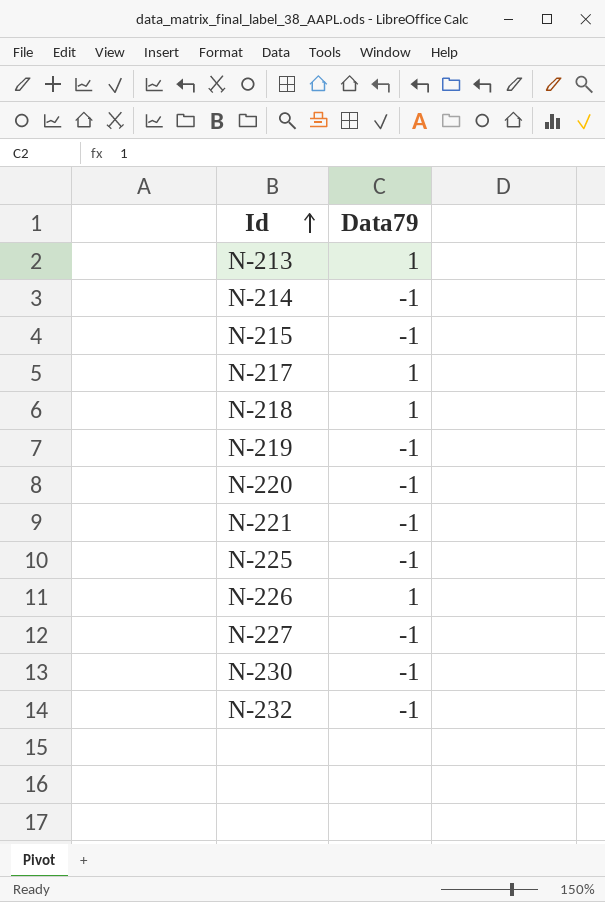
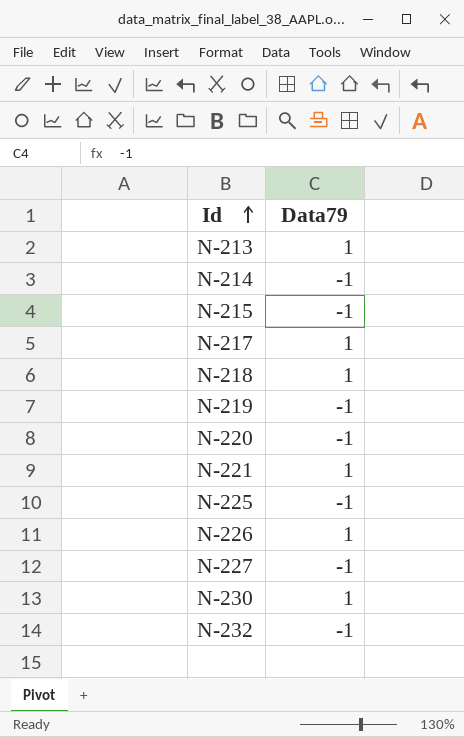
N-221 | Data79: -1 -> 1
N-230 | Data79: -1 -> 1

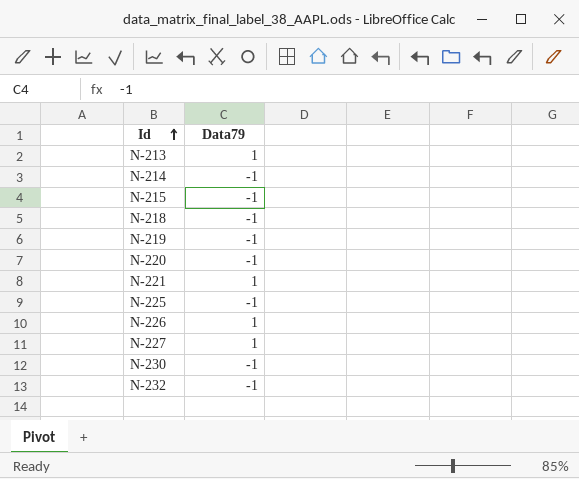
row N-217: 1 -> none
N-218 | Data79: 1 -> -1
N-227 | Data79: -1 -> 1
N-230 | Data79: 1 -> -1

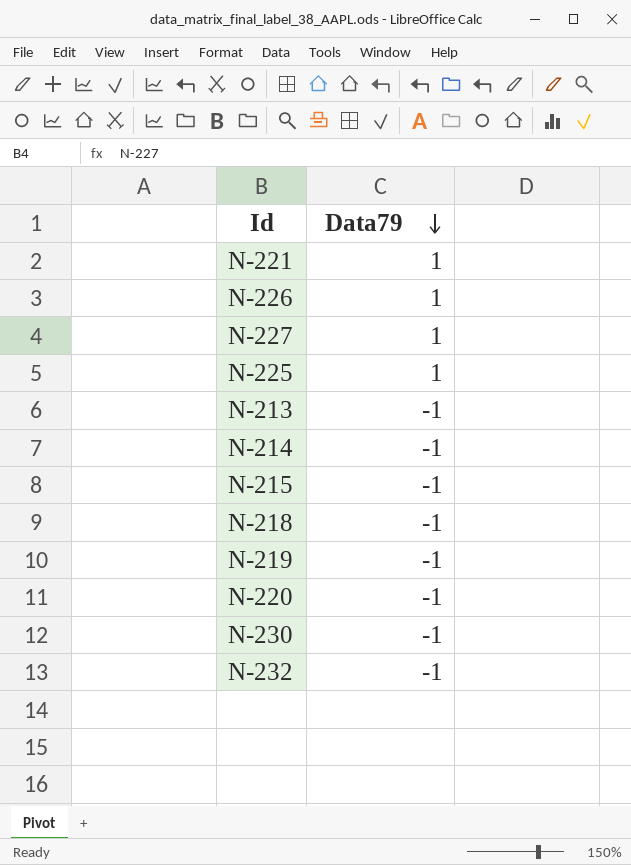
row order: Id ascending -> Data79 descending
N-225 | Data79: -1 -> 1
N-213 | Data79: 1 -> -1

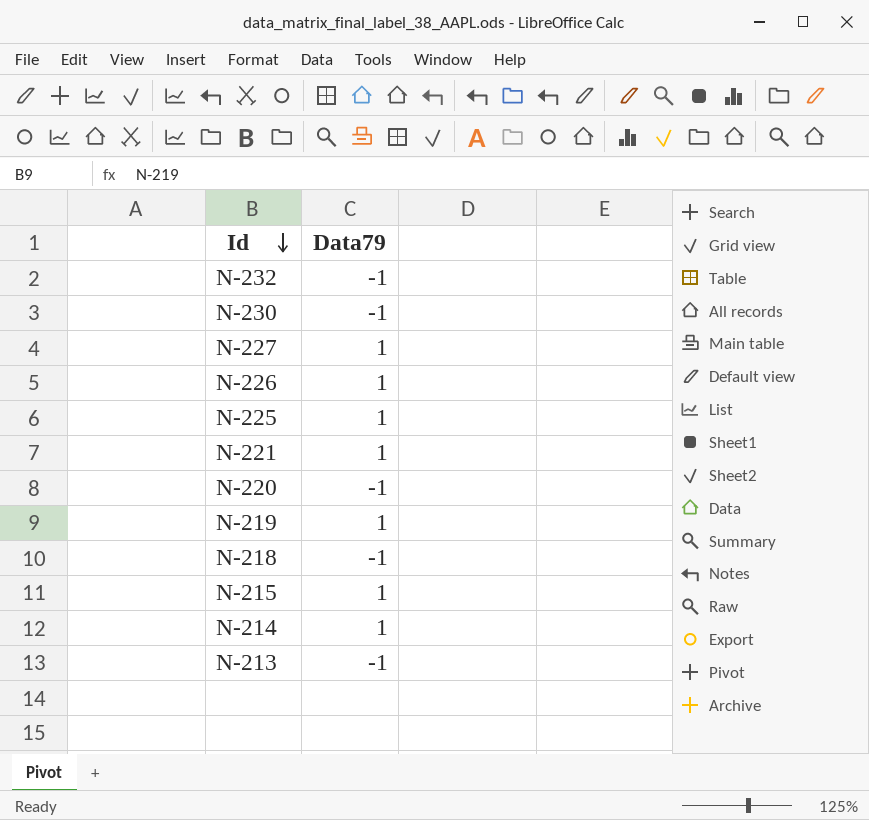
row order: Data79 descending -> Id descending
N-219 | Data79: -1 -> 1
N-215 | Data79: -1 -> 1
N-214 | Data79: -1 -> 1

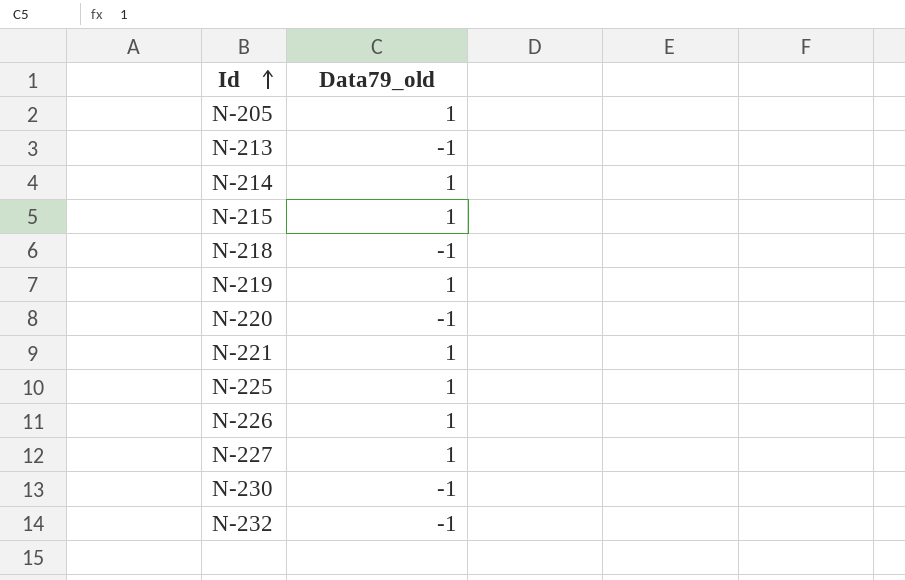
row order: Id descending -> Id ascending
column name: Data79 -> Data79_old
row N-205: none -> 1

